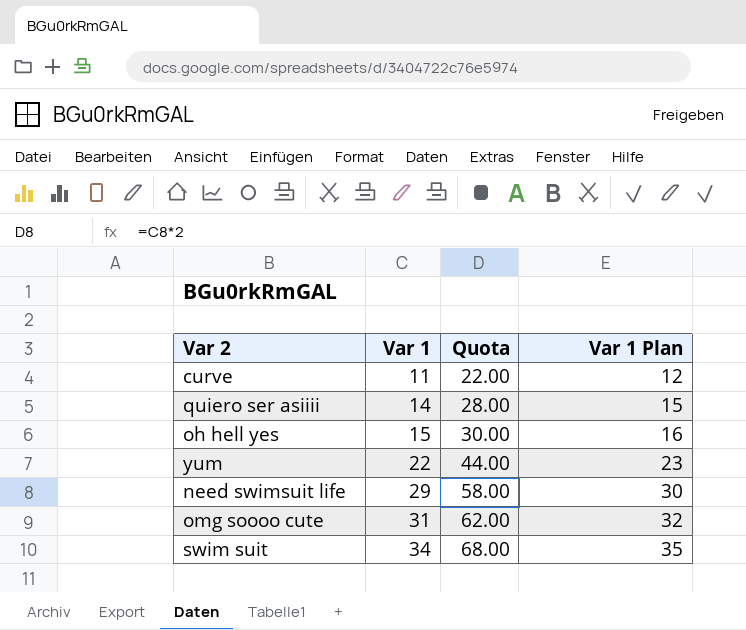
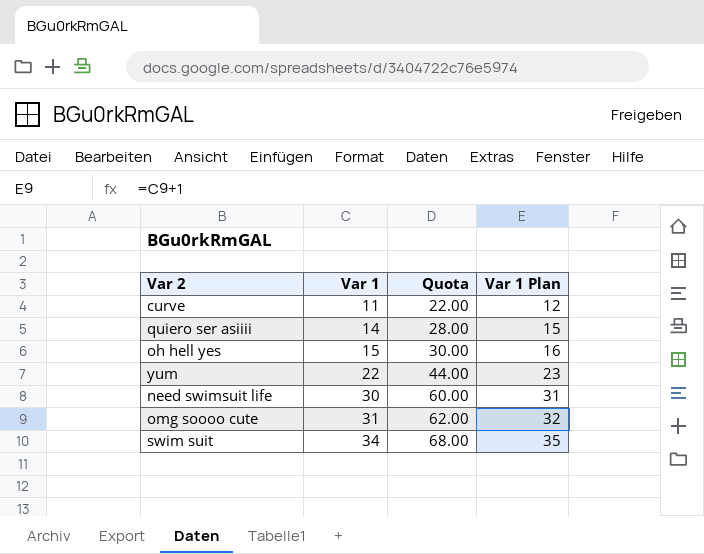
need swimsuit life | Var 1: 29 -> 30
need swimsuit life | Quota: 58.00 -> 60.00
need swimsuit life | Var 1 Plan: 30 -> 31

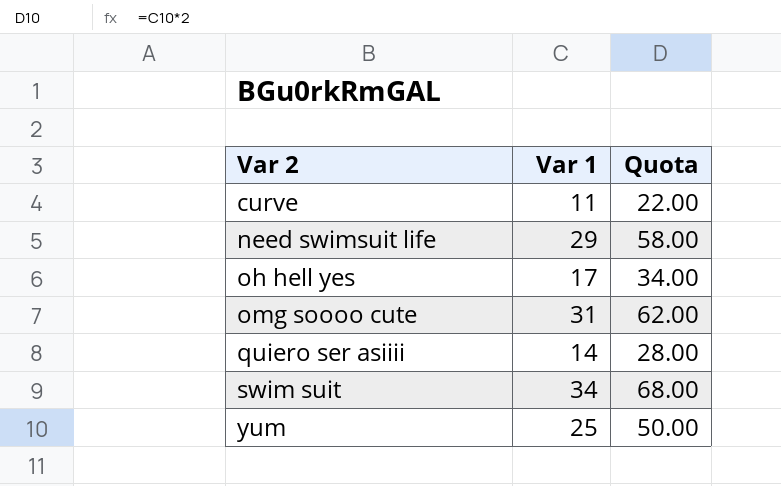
row order: Var 1 ascending -> Var 2 ascending
column Var 1 Plan | formula: [Var 1] + 1 -> none
need swimsuit life | Var 1: 30 -> 29
need swimsuit life | Quota: 60.00 -> 58.00
oh hell yes | Var 1: 15 -> 17
oh hell yes | Quota: 30.00 -> 34.00
yum | Var 1: 22 -> 25
yum | Quota: 44.00 -> 50.00

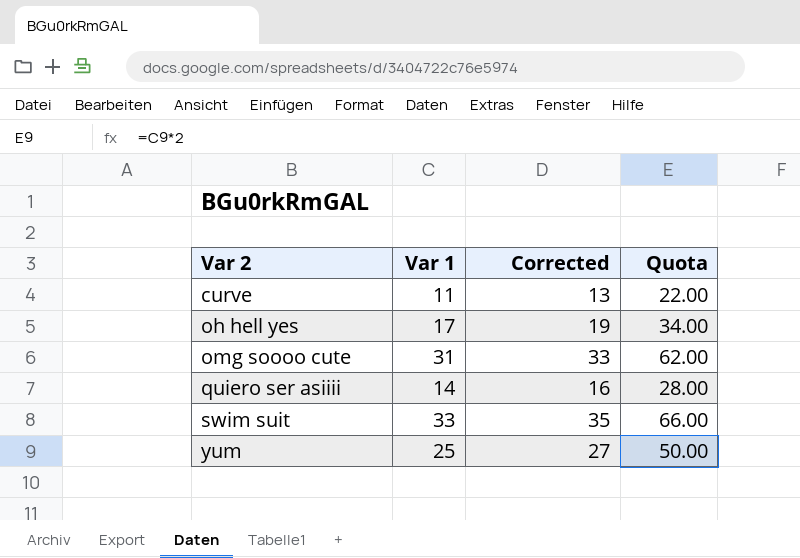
column Corrected | formula: none -> [Var 1] + 2
row need swimsuit life: 29 | 58.00 -> none
swim suit | Var 1: 34 -> 33
swim suit | Quota: 68.00 -> 66.00

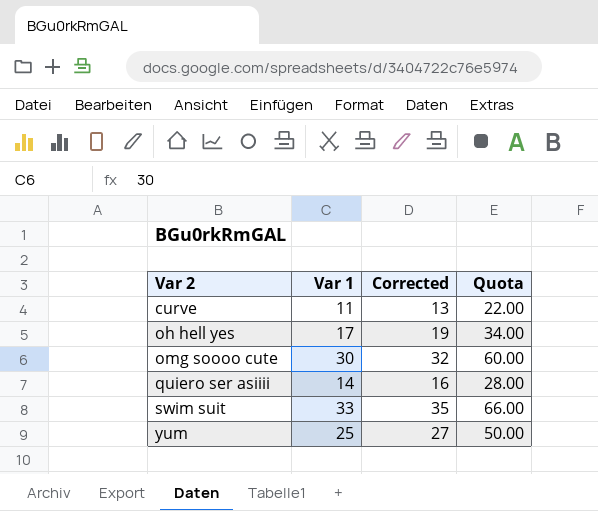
omg soooo cute | Var 1: 31 -> 30
omg soooo cute | Corrected: 33 -> 32
omg soooo cute | Quota: 62.00 -> 60.00

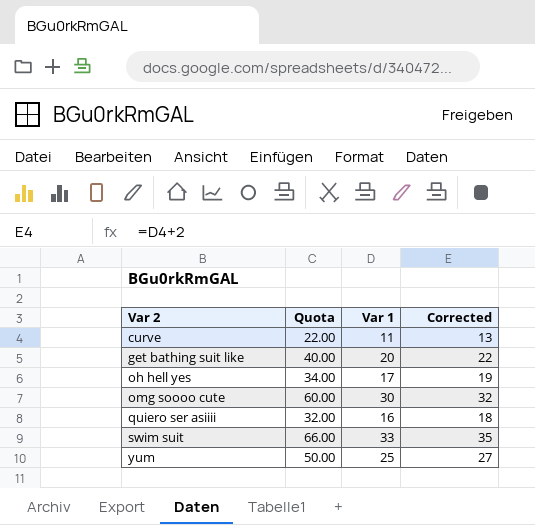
column Quota | position: 4 -> 2
row get bathing suit like: none -> 40.00 | 20 | 22
quiero ser asiiii | Quota: 28.00 -> 32.00
quiero ser asiiii | Var 1: 14 -> 16
quiero ser asiiii | Corrected: 16 -> 18

